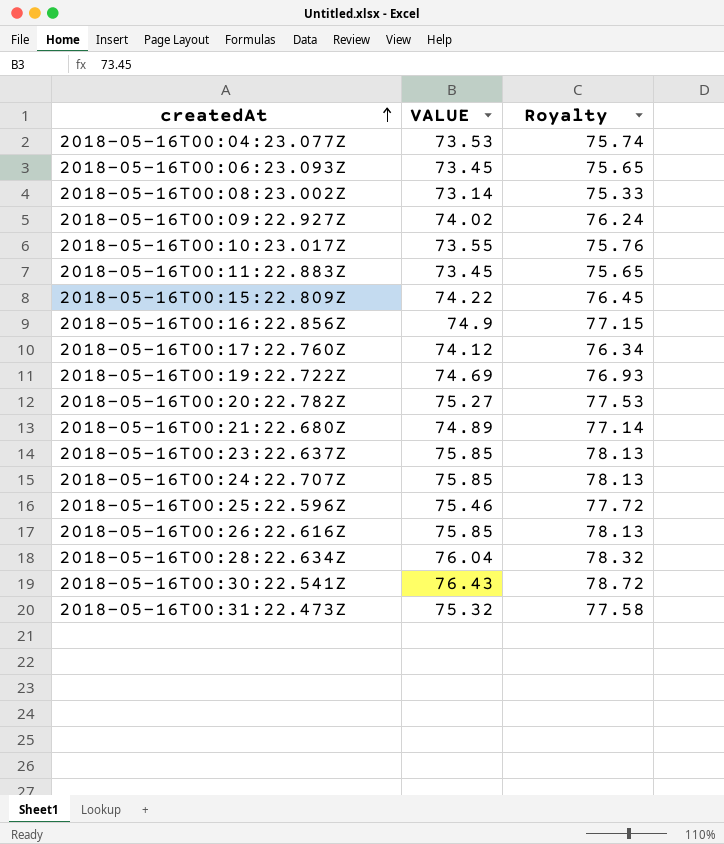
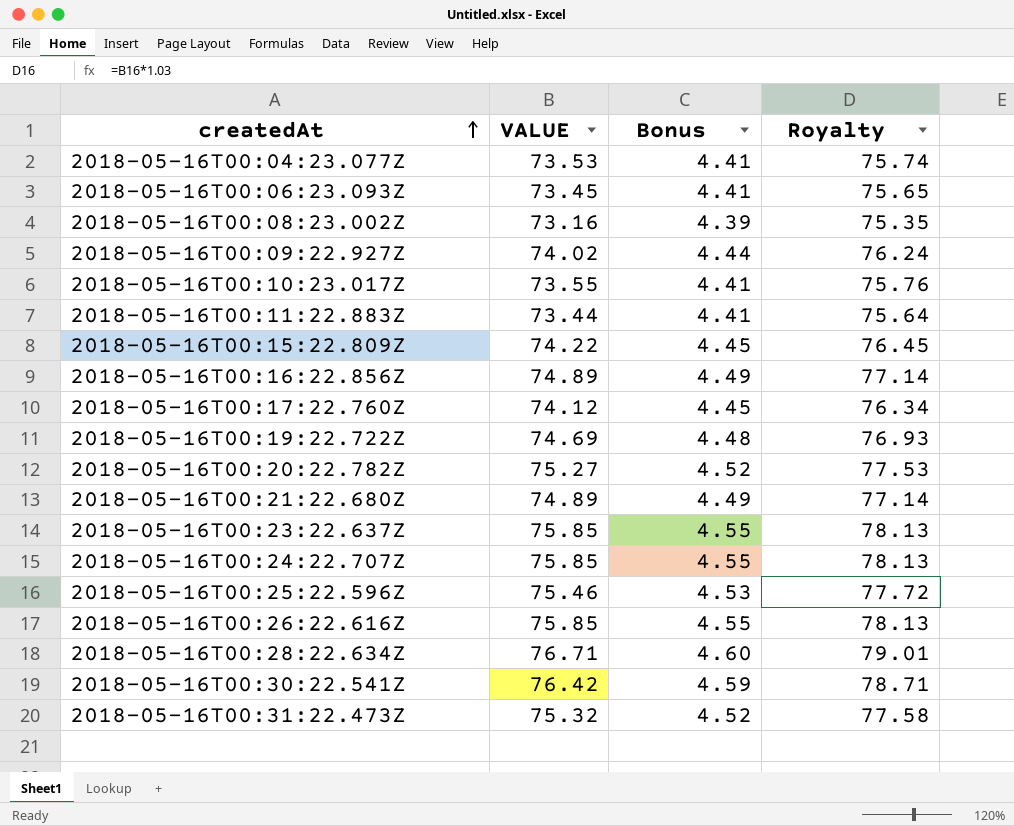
column Bonus | formula: none -> [VALUE] * 0.06
2018-05-16T00:08:23.002Z | VALUE: 73.14 -> 73.16
2018-05-16T00:08:23.002Z | Royalty: 75.33 -> 75.35
2018-05-16T00:11:22.883Z | VALUE: 73.45 -> 73.44
2018-05-16T00:11:22.883Z | Royalty: 75.65 -> 75.64
2018-05-16T00:16:22.856Z | VALUE: 74.9 -> 74.89
2018-05-16T00:16:22.856Z | Royalty: 77.15 -> 77.14
2018-05-16T00:28:22.634Z | VALUE: 76.04 -> 76.71
2018-05-16T00:28:22.634Z | Royalty: 78.32 -> 79.01
2018-05-16T00:30:22.541Z | VALUE: 76.43 -> 76.42
2018-05-16T00:30:22.541Z | Royalty: 78.72 -> 78.71

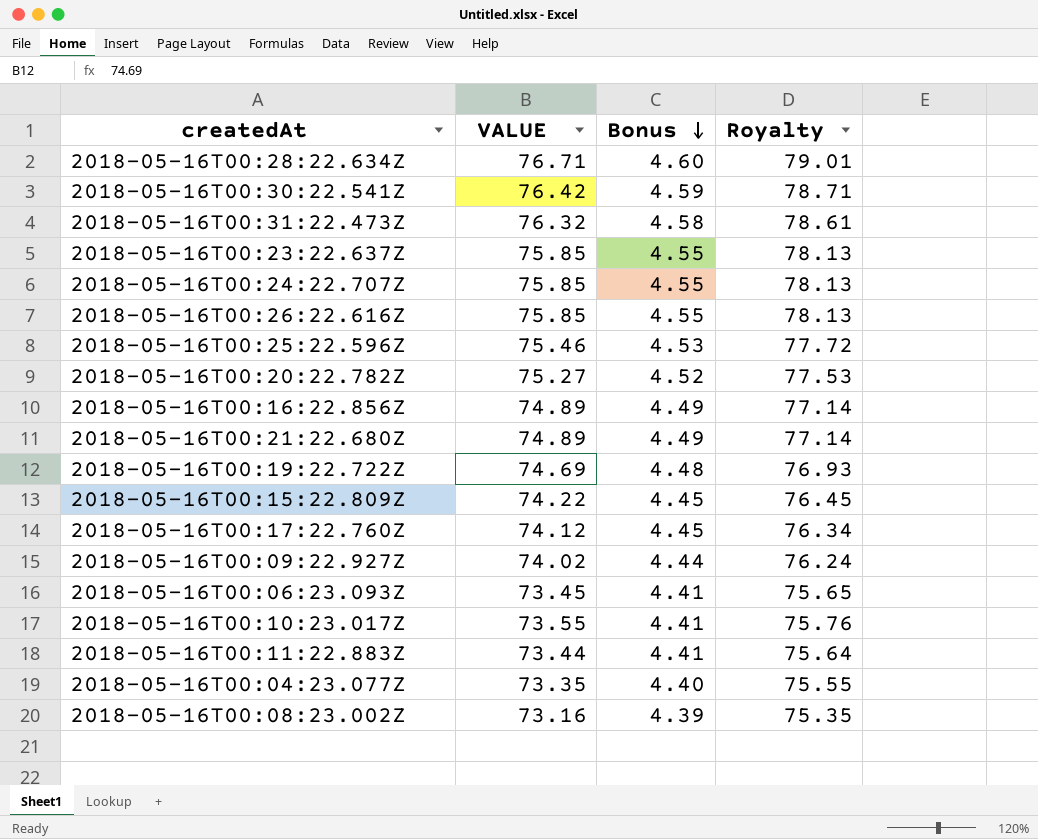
row order: createdAt ascending -> Bonus descending
2018-05-16T00:31:22.473Z | VALUE: 75.32 -> 76.32
2018-05-16T00:31:22.473Z | Bonus: 4.52 -> 4.58
2018-05-16T00:31:22.473Z | Royalty: 77.58 -> 78.61
2018-05-16T00:04:23.077Z | VALUE: 73.53 -> 73.35
2018-05-16T00:04:23.077Z | Bonus: 4.41 -> 4.40
2018-05-16T00:04:23.077Z | Royalty: 75.74 -> 75.55

